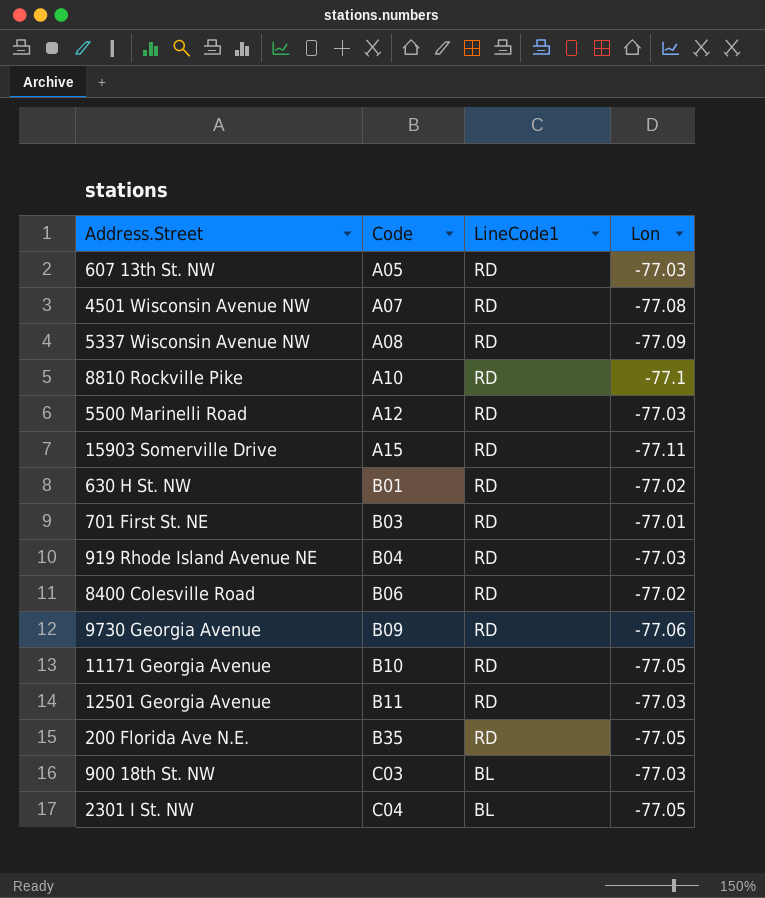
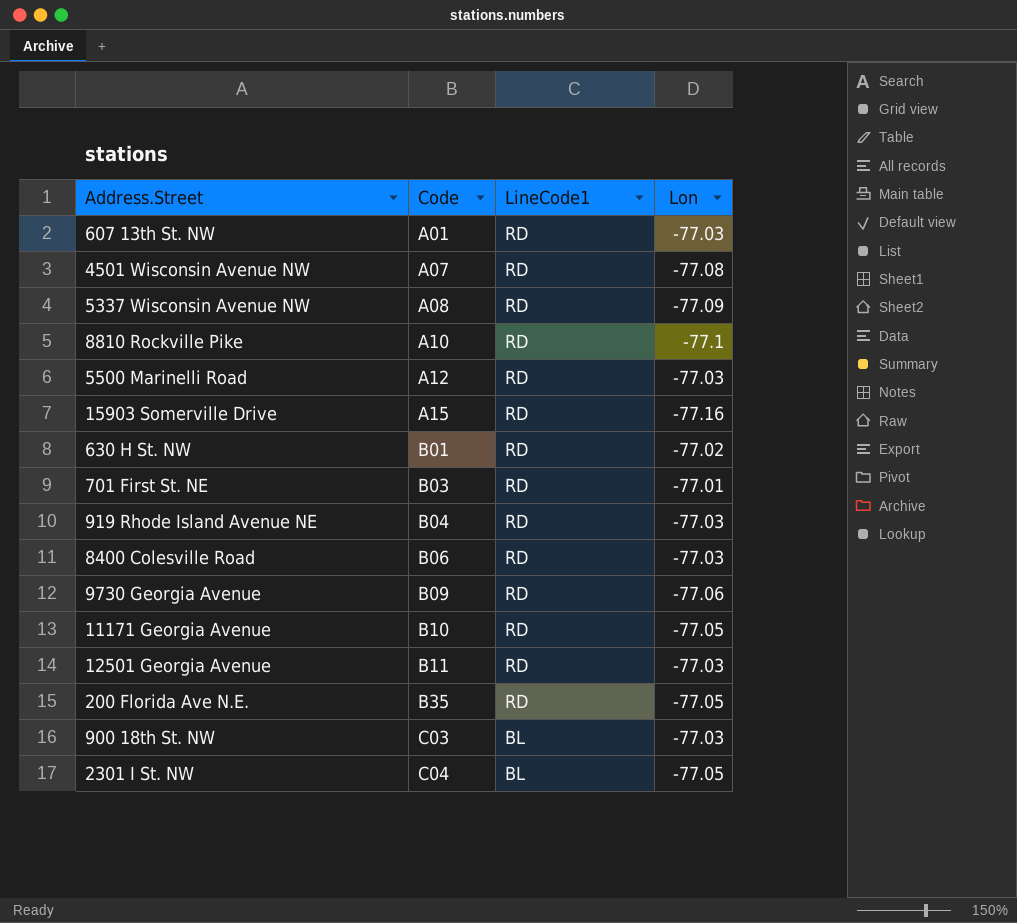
607 13th St. NW | Code: A05 -> A01
15903 Somerville Drive | Lon: -77.11 -> -77.16
8400 Colesville Road | Lon: -77.02 -> -77.03

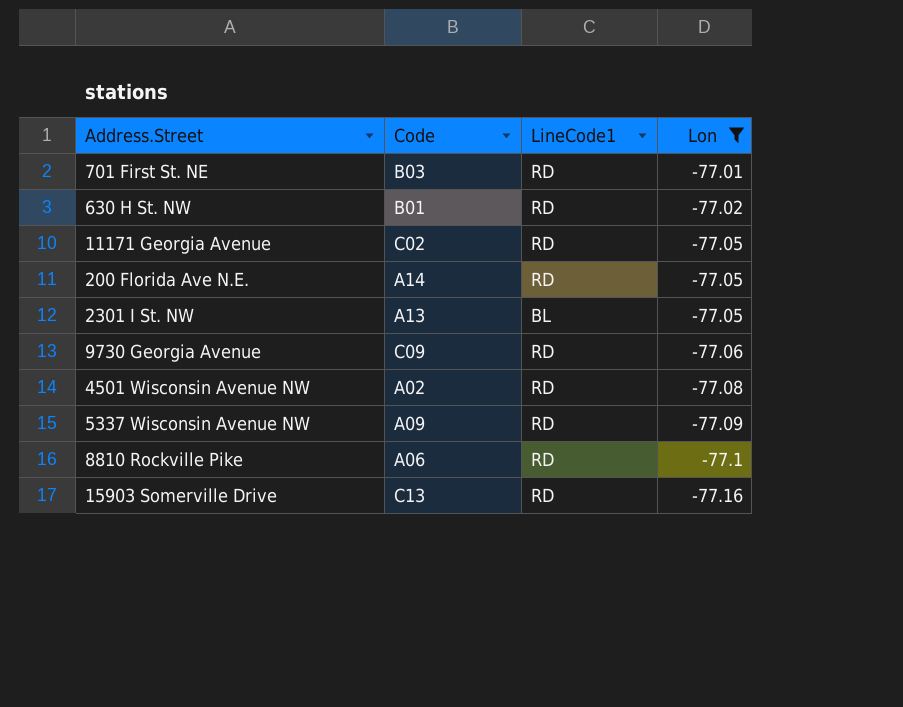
filter: none -> Lon != -77.03
row order: Code ascending -> Lon descending
11171 Georgia Avenue | Code: B10 -> C02
200 Florida Ave N.E. | Code: B35 -> A14
2301 I St. NW | Code: C04 -> A13
9730 Georgia Avenue | Code: B09 -> C09
4501 Wisconsin Avenue NW | Code: A07 -> A02
5337 Wisconsin Avenue NW | Code: A08 -> A09
8810 Rockville Pike | Code: A10 -> A06
15903 Somerville Drive | Code: A15 -> C13

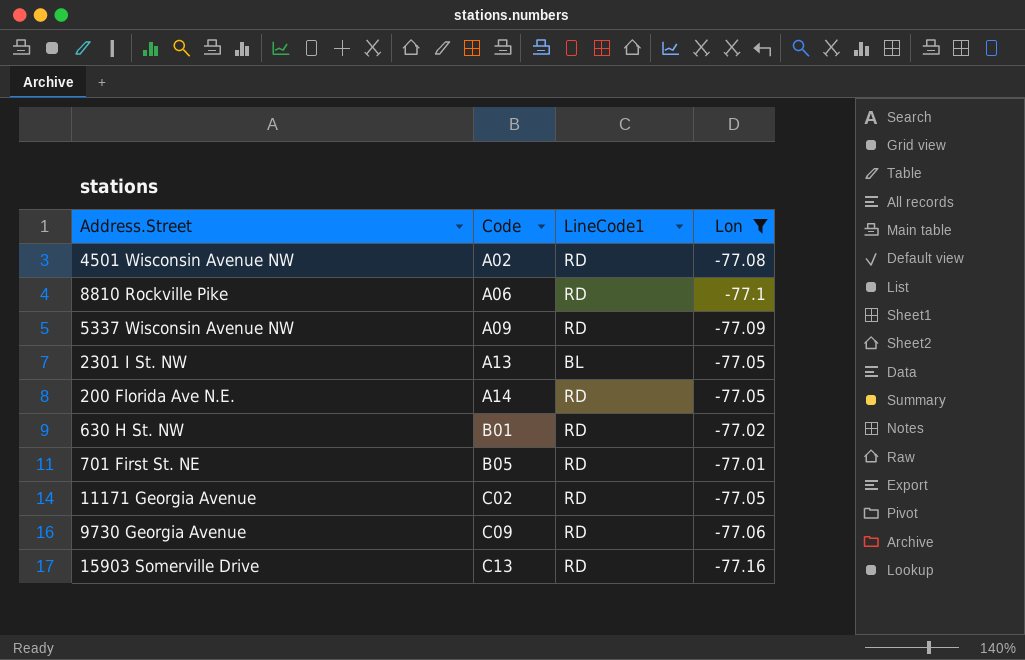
row order: Lon descending -> Code ascending
701 First St. NE | Code: B03 -> B05

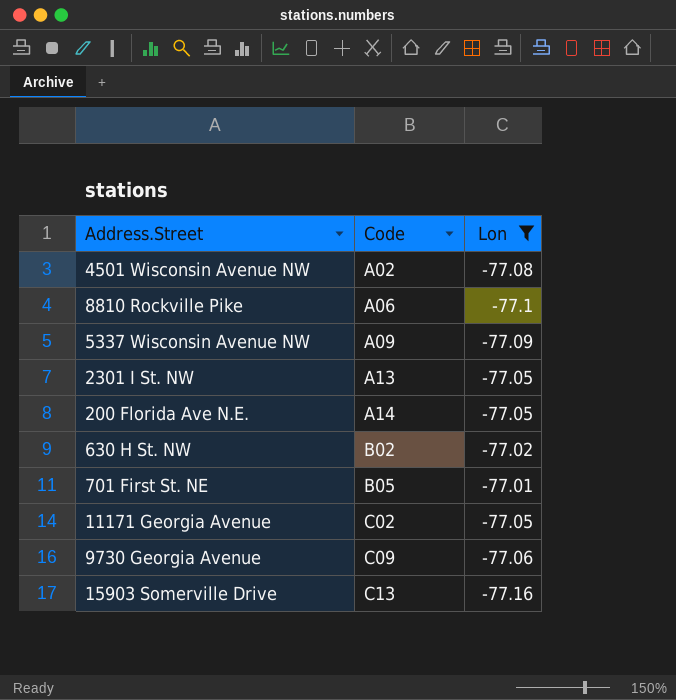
column LineCode1 | position: 3 -> none
630 H St. NW | Code: B01 -> B02

